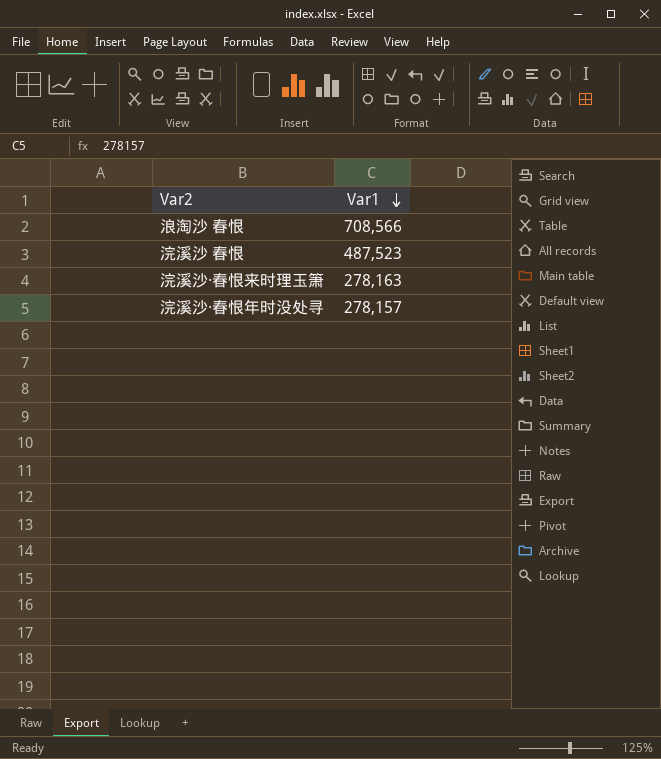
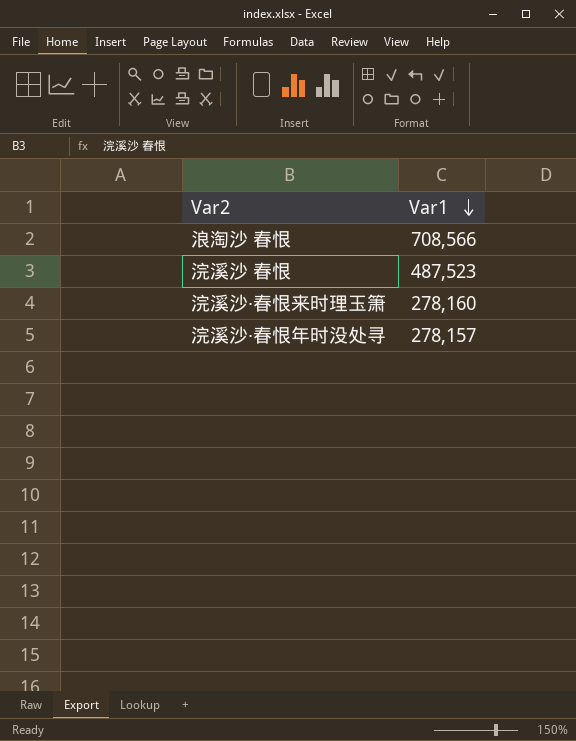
浣溪沙·春恨来时理玉箫 | Var1: 278,163 -> 278,160

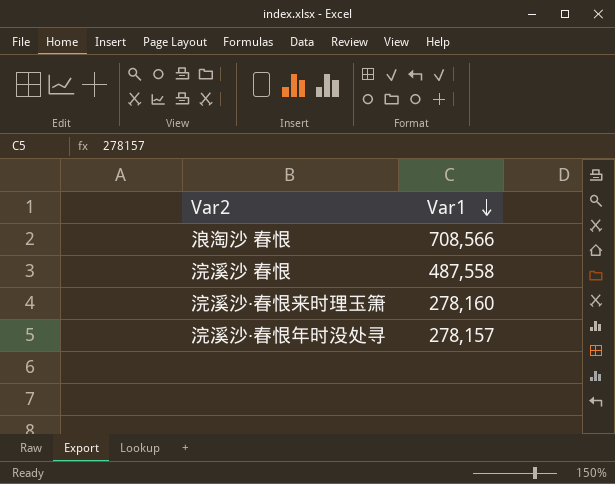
浣溪沙 春恨 | Var1: 487,523 -> 487,558

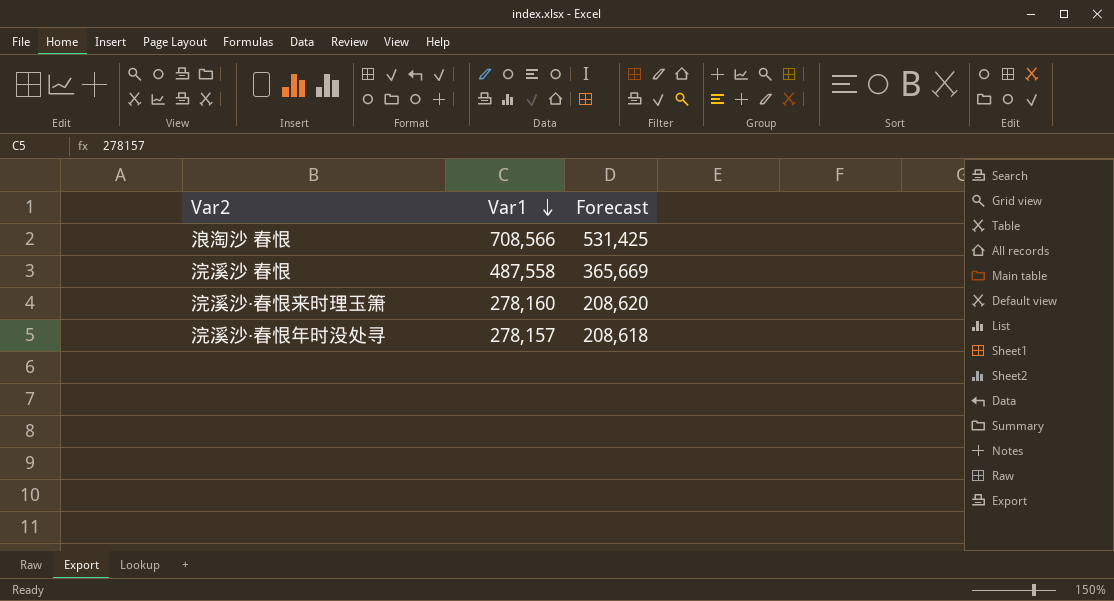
column Forecast | formula: none -> [Var1] * 0.75

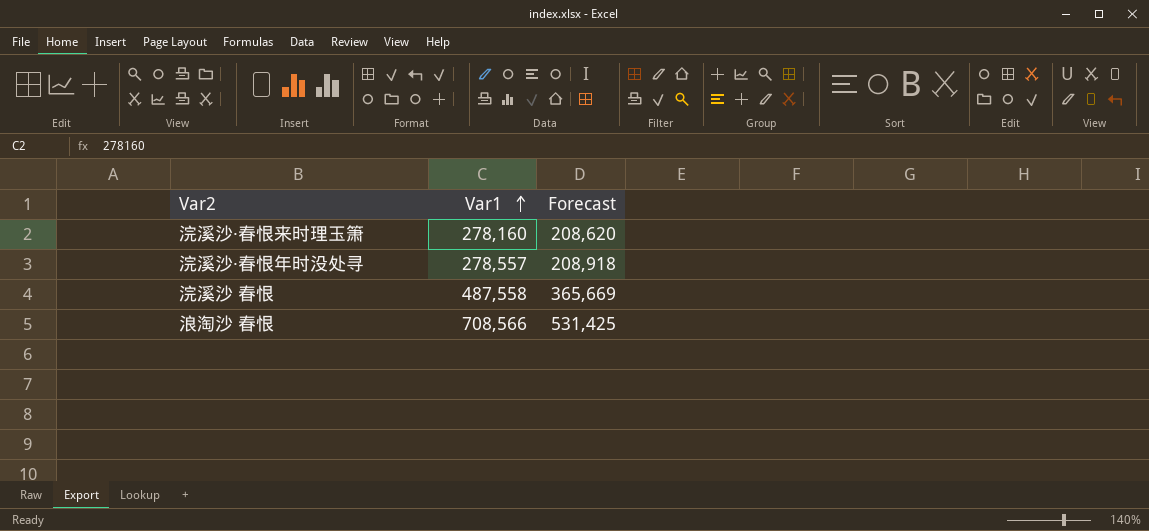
row order: Var1 descending -> Var1 ascending
浣溪沙·春恨年时没处寻 | Var1: 278,157 -> 278,557
浣溪沙·春恨年时没处寻 | Forecast: 208,618 -> 208,918

